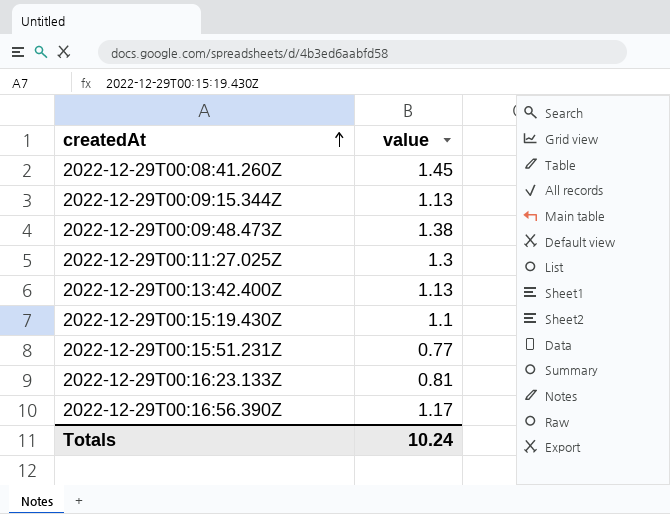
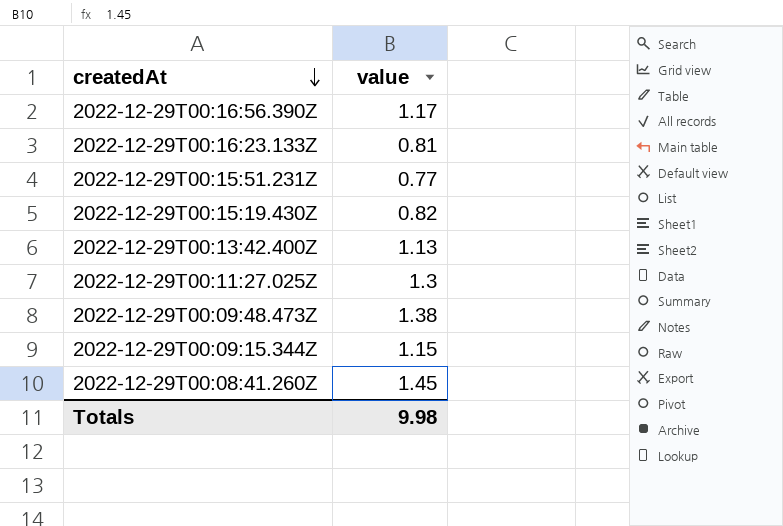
row order: createdAt ascending -> createdAt descending
2022-12-29T00:15:19.430Z | value: 1.1 -> 0.82
2022-12-29T00:09:15.344Z | value: 1.13 -> 1.15
Totals | value: 10.24 -> 9.98

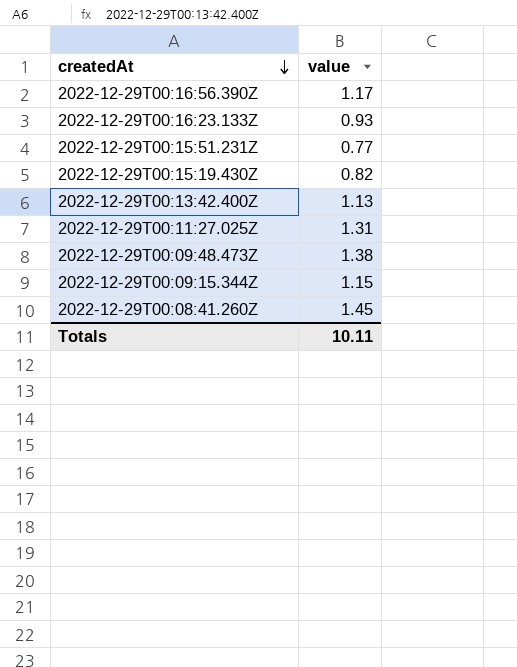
2022-12-29T00:16:23.133Z | value: 0.81 -> 0.93
2022-12-29T00:11:27.025Z | value: 1.3 -> 1.31
Totals | value: 9.98 -> 10.11

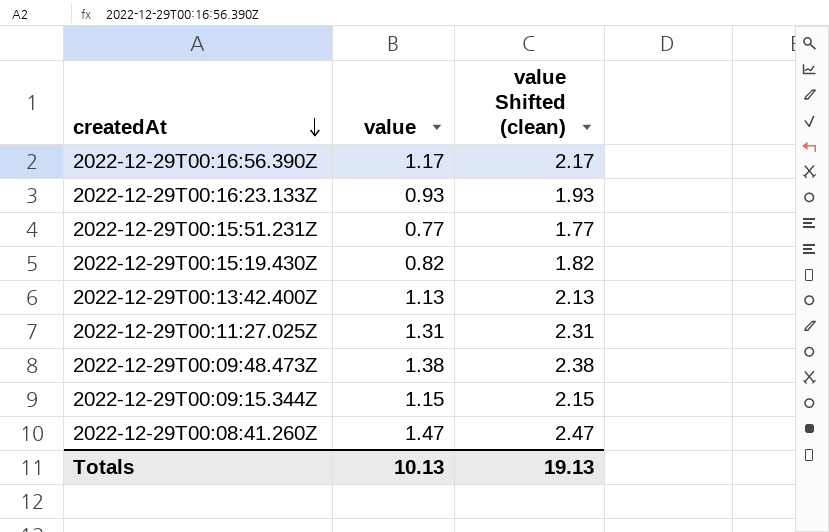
column value Shifted (clean) | formula: none -> [value] + 1
2022-12-29T00:08:41.260Z | value: 1.45 -> 1.47
Totals | value: 10.11 -> 10.13

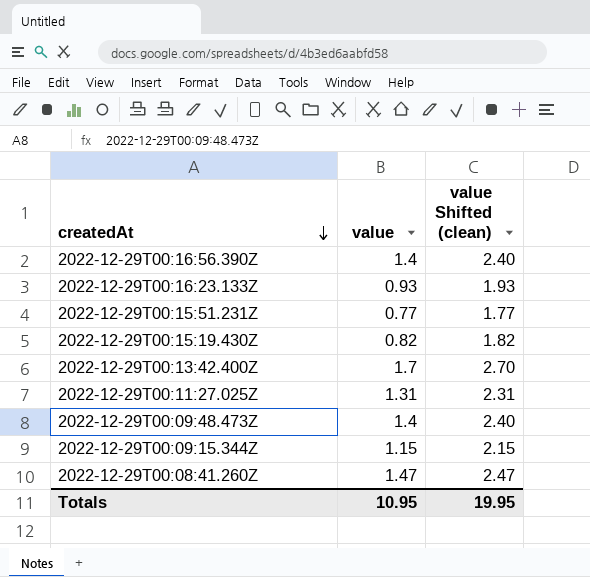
2022-12-29T00:16:56.390Z | value: 1.17 -> 1.4
2022-12-29T00:16:56.390Z | value Shifted (clean): 2.17 -> 2.40
2022-12-29T00:13:42.400Z | value: 1.13 -> 1.7
2022-12-29T00:13:42.400Z | value Shifted (clean): 2.13 -> 2.70
2022-12-29T00:09:48.473Z | value: 1.38 -> 1.4
2022-12-29T00:09:48.473Z | value Shifted (clean): 2.38 -> 2.40
Totals | value: 10.13 -> 10.95
Totals | value Shifted (clean): 19.13 -> 19.95

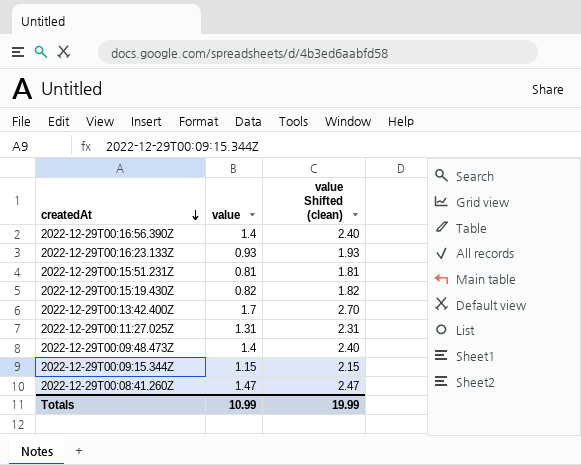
2022-12-29T00:15:51.231Z | value: 0.77 -> 0.81
2022-12-29T00:15:51.231Z | value Shifted (clean): 1.77 -> 1.81
Totals | value: 10.95 -> 10.99
Totals | value Shifted (clean): 19.95 -> 19.99

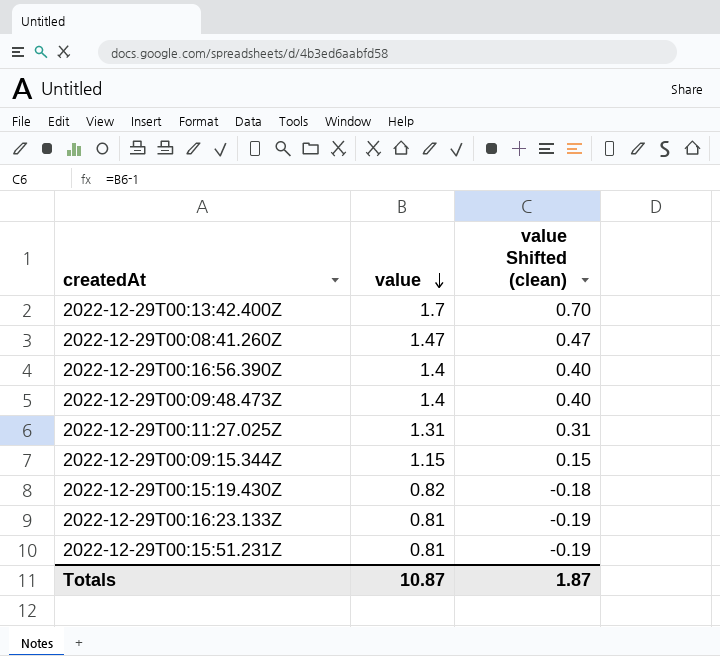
row order: createdAt descending -> value descending
column value Shifted (clean) | formula: [value] + 1 -> [value] - 1
2022-12-29T00:16:23.133Z | value: 0.93 -> 0.81
Totals | value: 10.99 -> 10.87
Totals | value Shifted (clean): 19.99 -> 1.87

